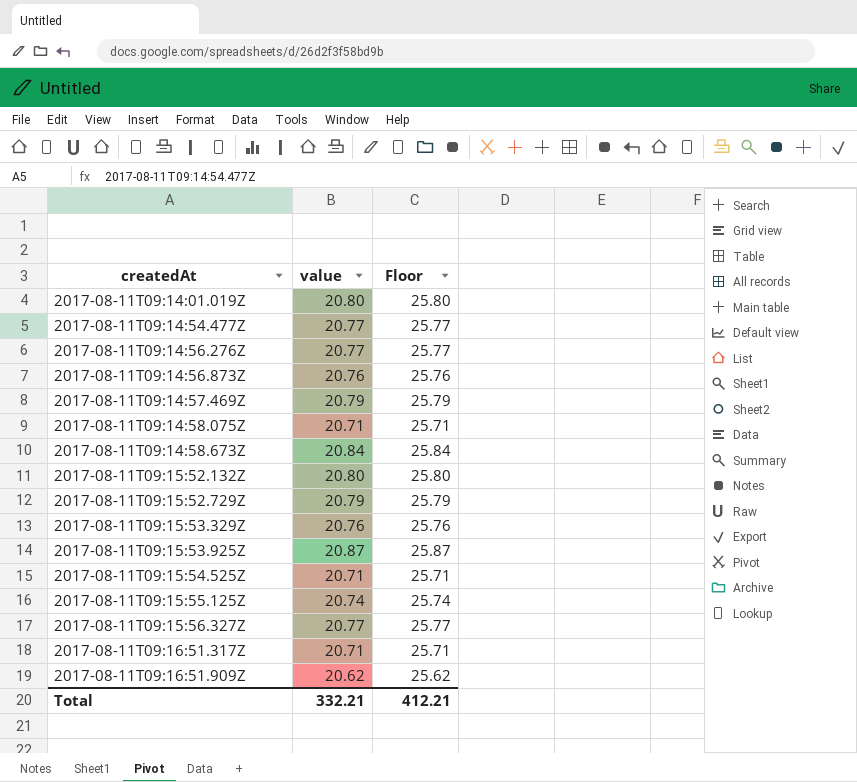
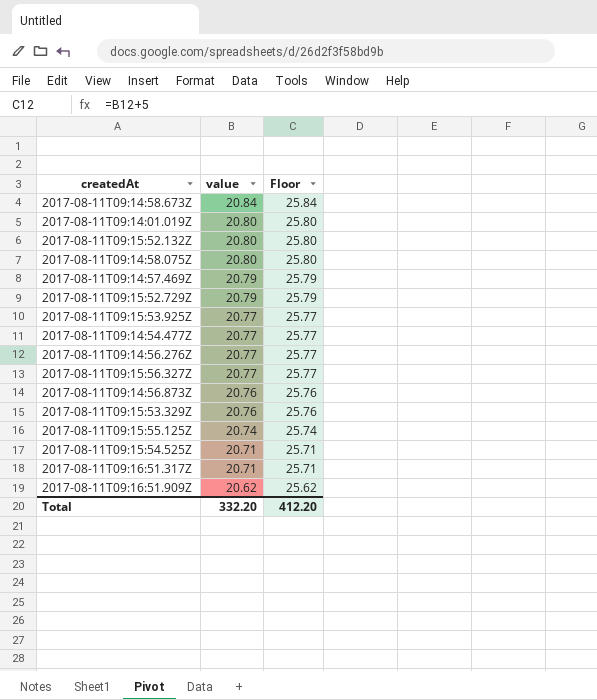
row order: createdAt ascending -> value descending
2017-08-11T09:14:58.075Z | value: 20.71 -> 20.80
2017-08-11T09:14:58.075Z | Floor: 25.71 -> 25.80
2017-08-11T09:15:53.925Z | value: 20.87 -> 20.77
2017-08-11T09:15:53.925Z | Floor: 25.87 -> 25.77
Total | value: 332.21 -> 332.20
Total | Floor: 412.21 -> 412.20

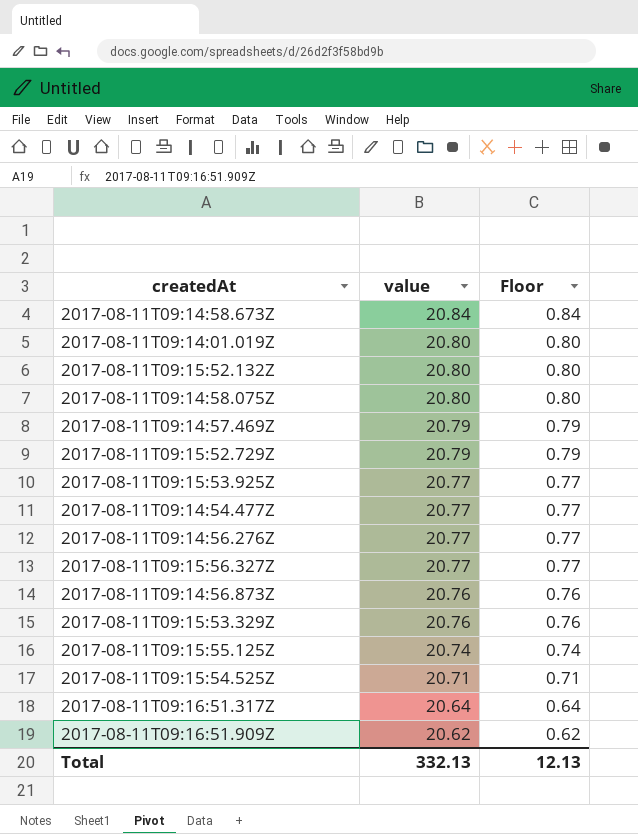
column Floor | formula: [value] + 5 -> [value] - 20
2017-08-11T09:16:51.317Z | value: 20.71 -> 20.64
Total | value: 332.20 -> 332.13
Total | Floor: 412.20 -> 12.13

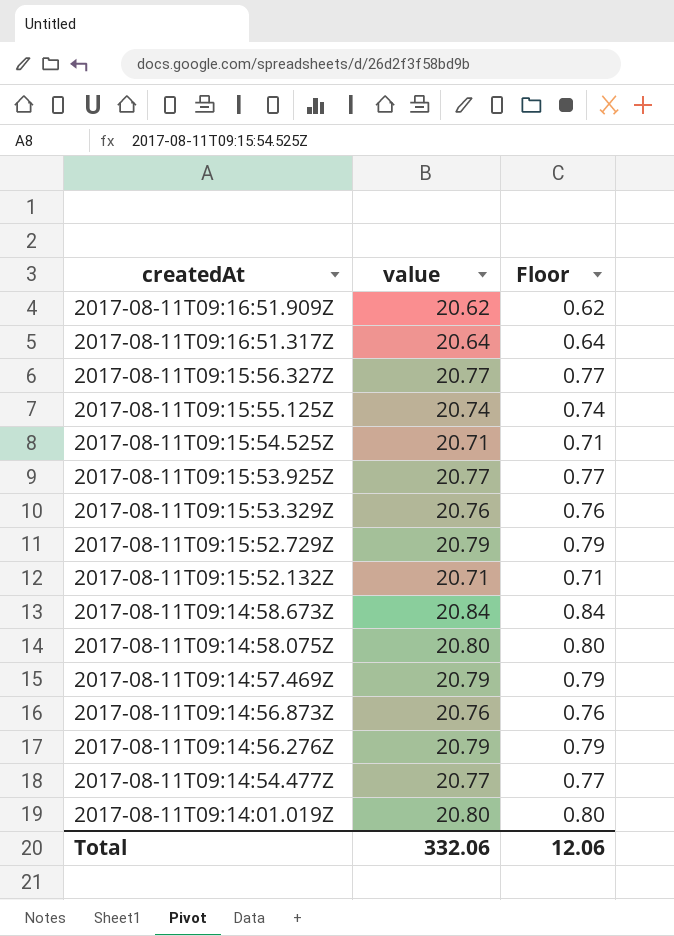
row order: value descending -> createdAt descending
2017-08-11T09:15:52.132Z | value: 20.80 -> 20.71
2017-08-11T09:15:52.132Z | Floor: 0.80 -> 0.71
2017-08-11T09:14:56.276Z | value: 20.77 -> 20.79
2017-08-11T09:14:56.276Z | Floor: 0.77 -> 0.79
Total | value: 332.13 -> 332.06
Total | Floor: 12.13 -> 12.06

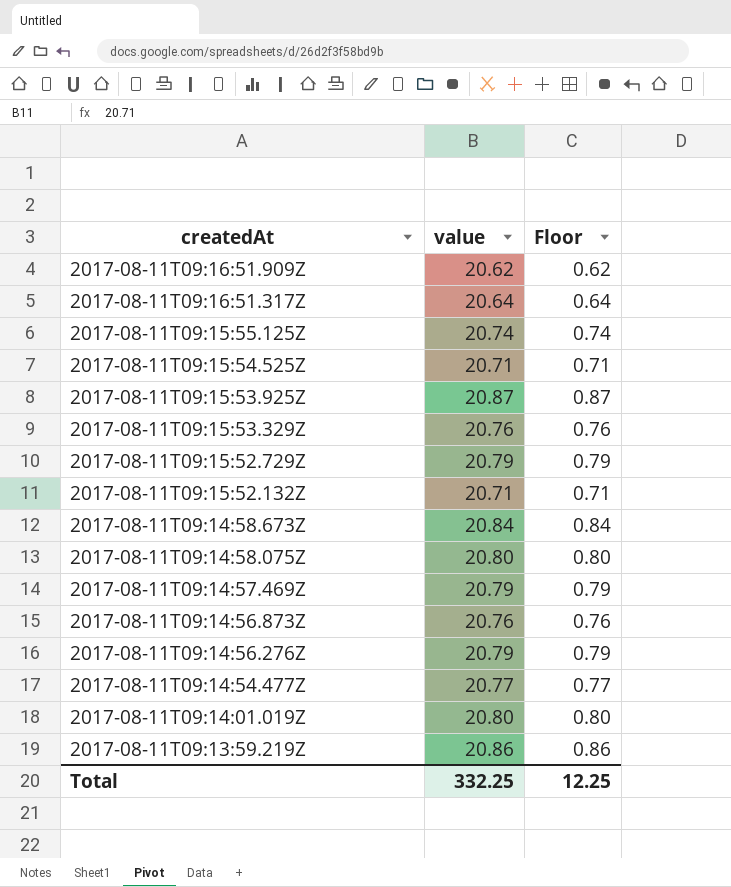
row 2017-08-11T09:15:56.327Z: 20.77 | 0.77 -> none
2017-08-11T09:15:53.925Z | value: 20.77 -> 20.87
2017-08-11T09:15:53.925Z | Floor: 0.77 -> 0.87
row 2017-08-11T09:13:59.219Z: none -> 20.86 | 0.86
Total | value: 332.06 -> 332.25
Total | Floor: 12.06 -> 12.25

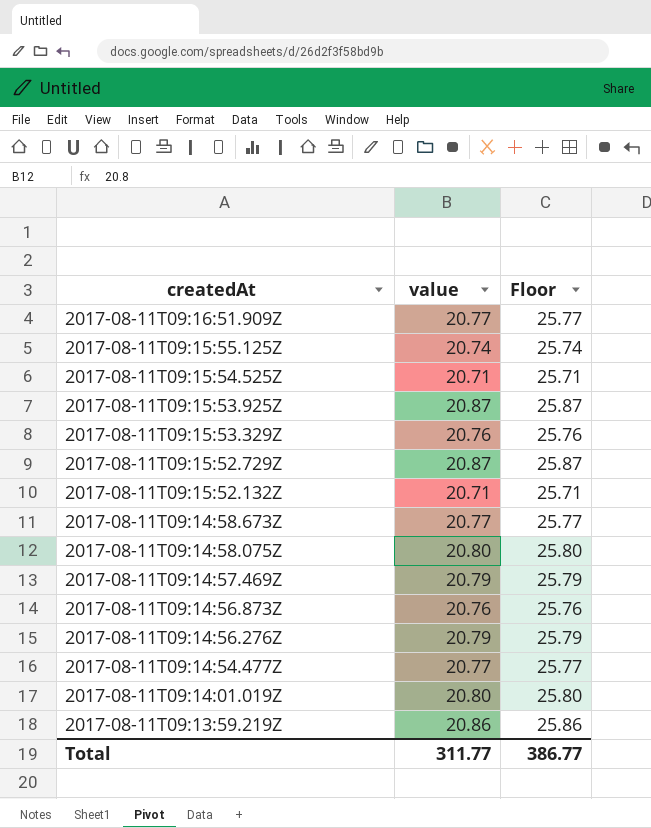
column Floor | formula: [value] - 20 -> [value] + 5
row 2017-08-11T09:16:51.317Z: 20.64 | 0.64 -> none
2017-08-11T09:16:51.909Z | value: 20.62 -> 20.77
2017-08-11T09:15:52.729Z | value: 20.79 -> 20.87
2017-08-11T09:14:58.673Z | value: 20.84 -> 20.77
Total | value: 332.25 -> 311.77
Total | Floor: 12.25 -> 386.77

